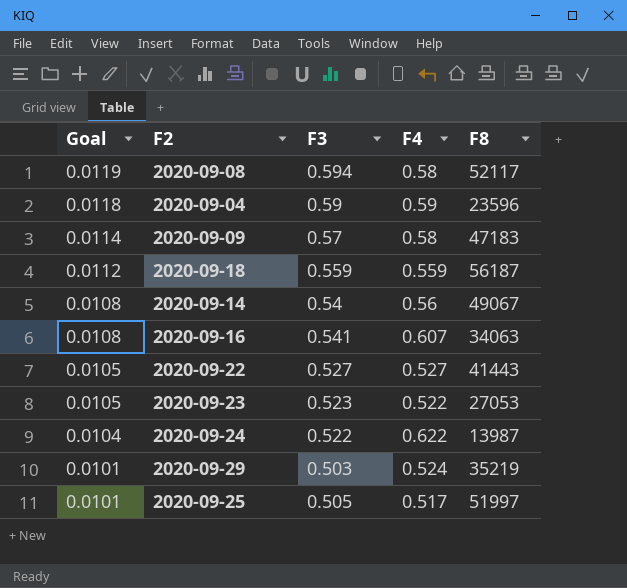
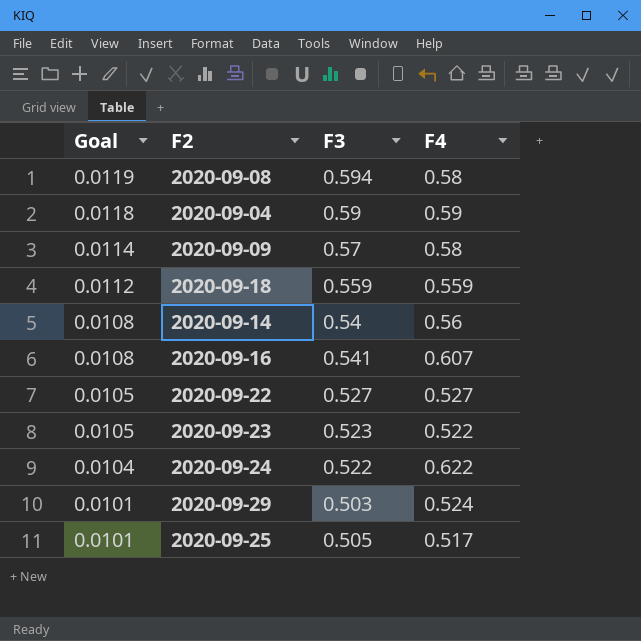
column F8 | position: 5 -> none

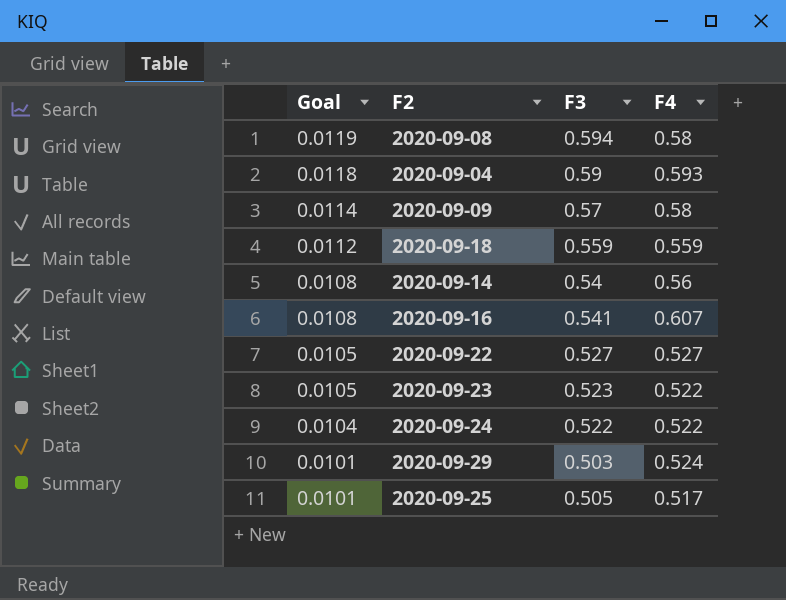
2020-09-04 | F4: 0.59 -> 0.593
2020-09-24 | F4: 0.622 -> 0.522

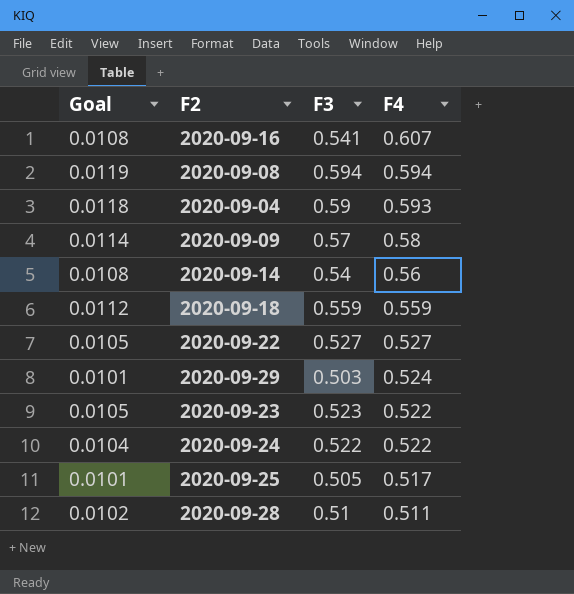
row order: Goal descending -> F4 descending
2020-09-08 | F4: 0.58 -> 0.594
row 2020-09-28: none -> 0.0102 | 0.51 | 0.511

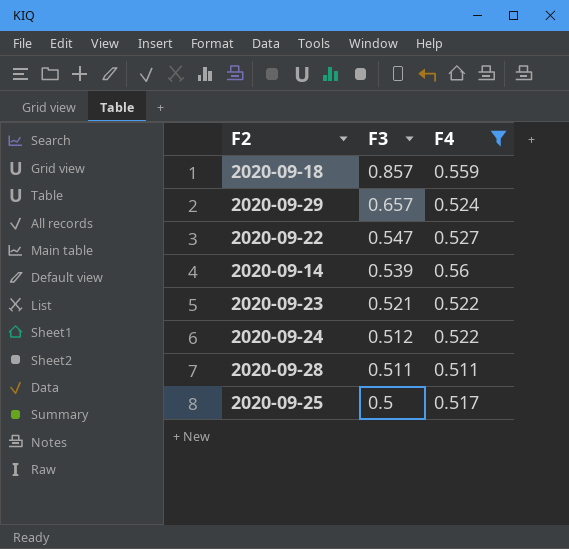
filter: none -> F4 <= 0.56
row order: F4 descending -> F3 descending
column Goal | formula: [F3] * 0.02 -> none
2020-09-18 | F3: 0.559 -> 0.857
2020-09-29 | F3: 0.503 -> 0.657
2020-09-22 | F3: 0.527 -> 0.547
2020-09-14 | F3: 0.54 -> 0.539
2020-09-23 | F3: 0.523 -> 0.521
2020-09-24 | F3: 0.522 -> 0.512
2020-09-28 | F3: 0.51 -> 0.511
2020-09-25 | F3: 0.505 -> 0.5

